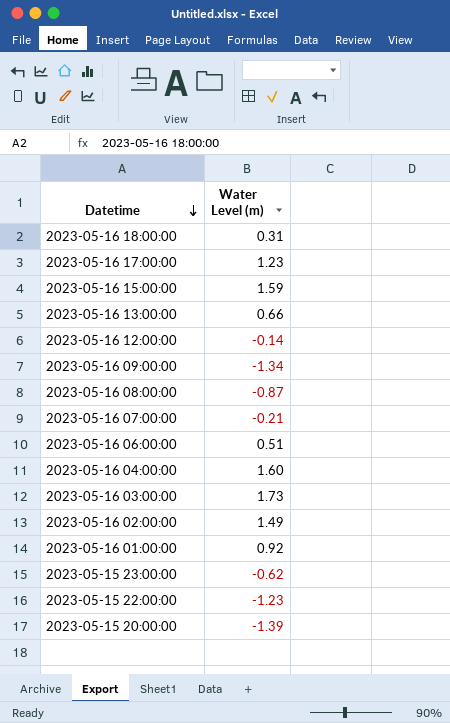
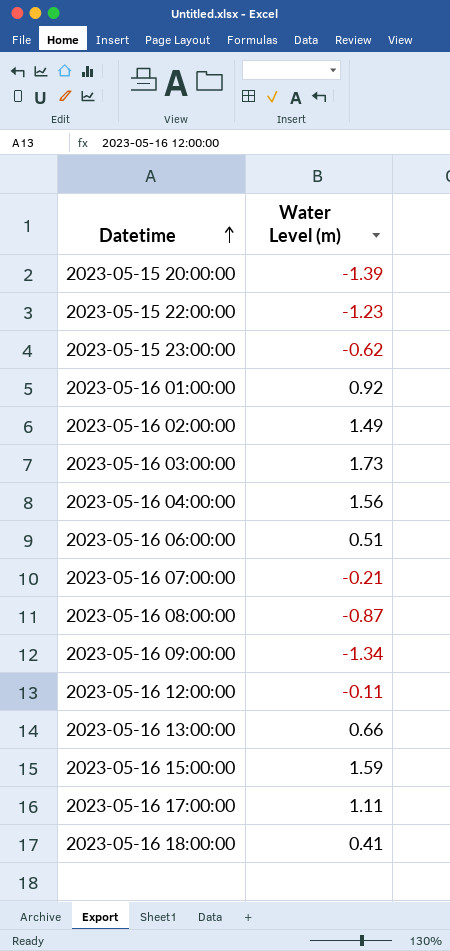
row order: Datetime descending -> Datetime ascending
2023-05-16 04:00:00 | Water Level (m): 1.60 -> 1.56
2023-05-16 12:00:00 | Water Level (m): -0.14 -> -0.11
2023-05-16 17:00:00 | Water Level (m): 1.23 -> 1.11
2023-05-16 18:00:00 | Water Level (m): 0.31 -> 0.41

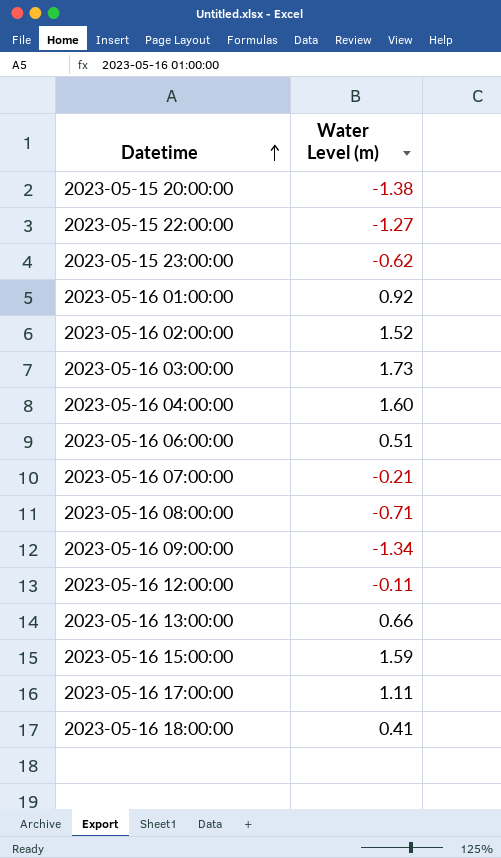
2023-05-15 20:00:00 | Water Level (m): -1.39 -> -1.38
2023-05-15 22:00:00 | Water Level (m): -1.23 -> -1.27
2023-05-16 02:00:00 | Water Level (m): 1.49 -> 1.52
2023-05-16 04:00:00 | Water Level (m): 1.56 -> 1.60
2023-05-16 08:00:00 | Water Level (m): -0.87 -> -0.71

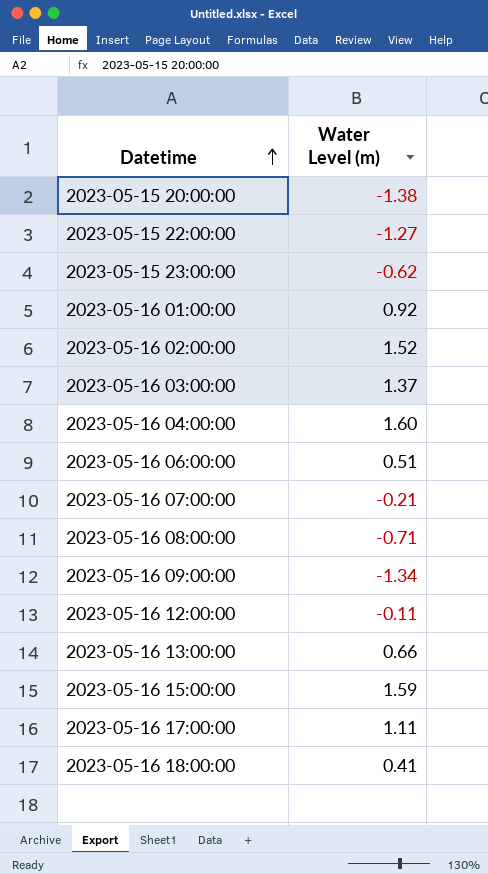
2023-05-16 03:00:00 | Water Level (m): 1.73 -> 1.37

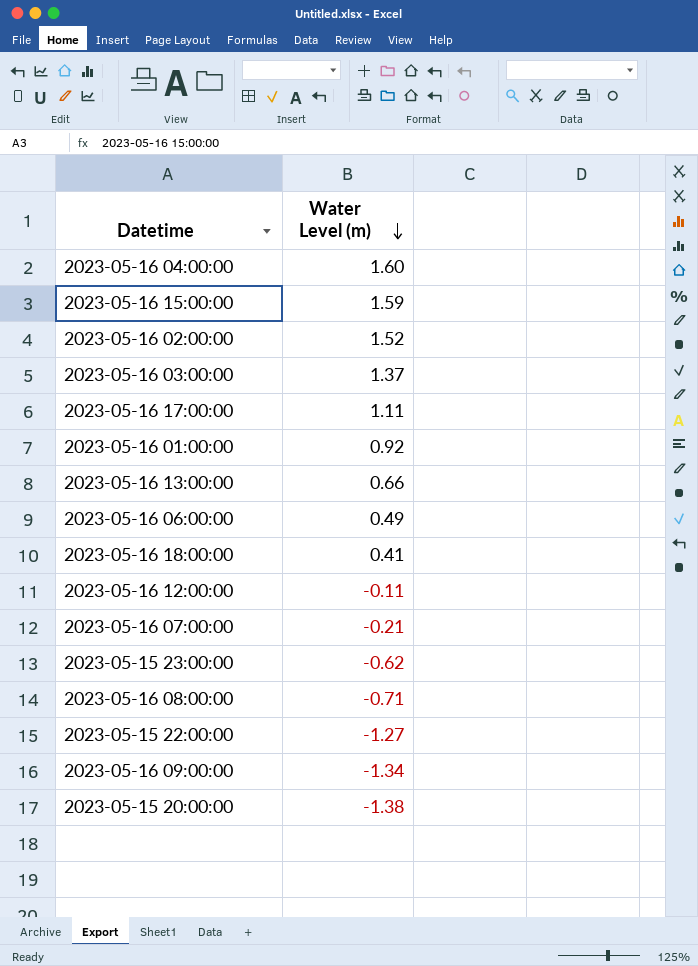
row order: Datetime ascending -> Water Level (m) descending
2023-05-16 06:00:00 | Water Level (m): 0.51 -> 0.49

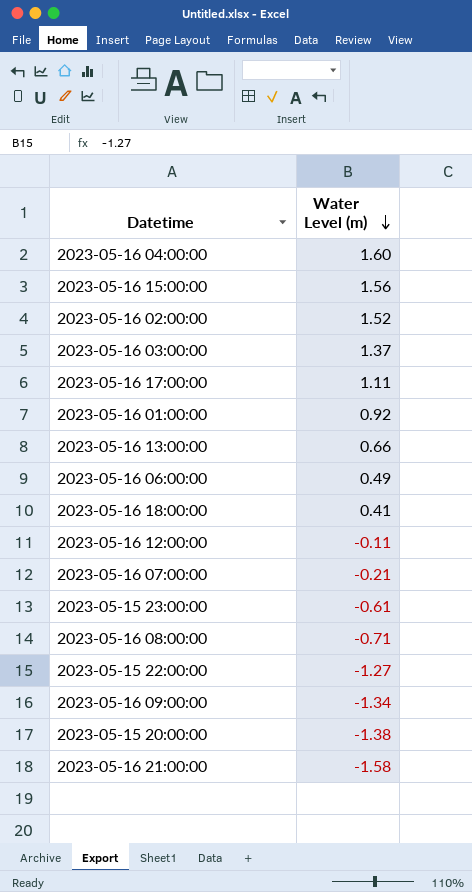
2023-05-16 15:00:00 | Water Level (m): 1.59 -> 1.56
2023-05-15 23:00:00 | Water Level (m): -0.62 -> -0.61
row 2023-05-16 21:00:00: none -> -1.58

